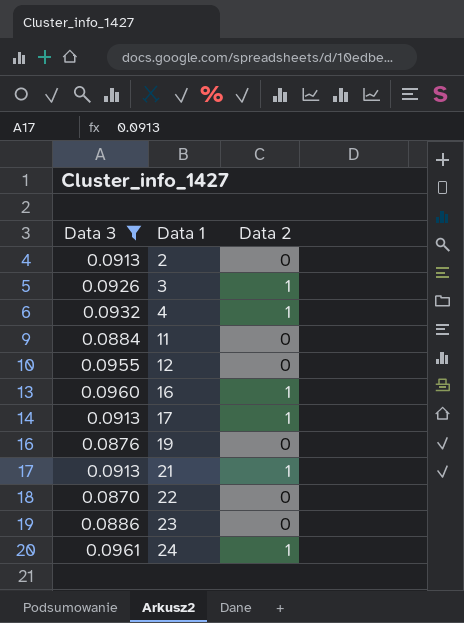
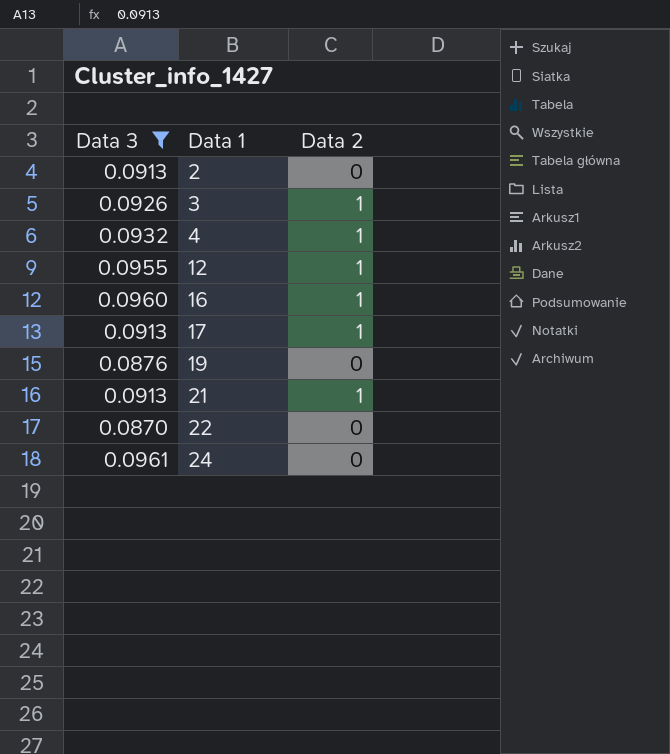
row 11: 0.0884 | 0 -> none
row 23: 0.0886 | 0 -> none
12 | Data 2: 0 -> 1
24 | Data 2: 1 -> 0

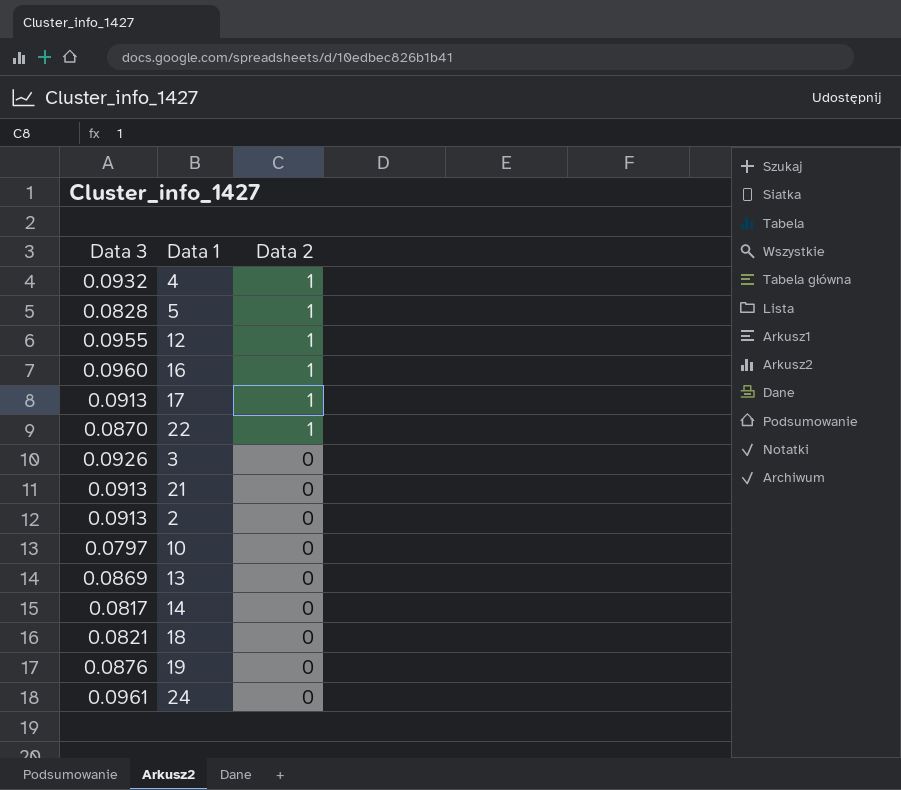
filter: Data 3 >= 0.0870 -> none
row order: Data 1 ascending -> Data 2 descending
22 | Data 2: 0 -> 1
3 | Data 2: 1 -> 0
21 | Data 2: 1 -> 0

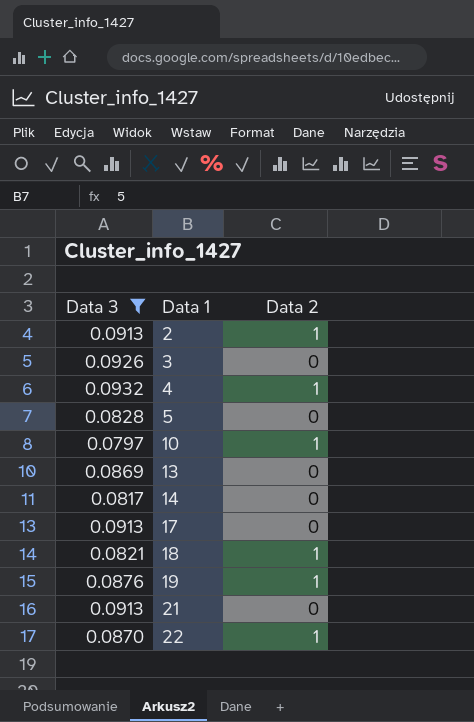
filter: none -> Data 3 <= 0.0932
row order: Data 2 descending -> Data 1 ascending
2 | Data 2: 0 -> 1
5 | Data 2: 1 -> 0
10 | Data 2: 0 -> 1
17 | Data 2: 1 -> 0
18 | Data 2: 0 -> 1
19 | Data 2: 0 -> 1

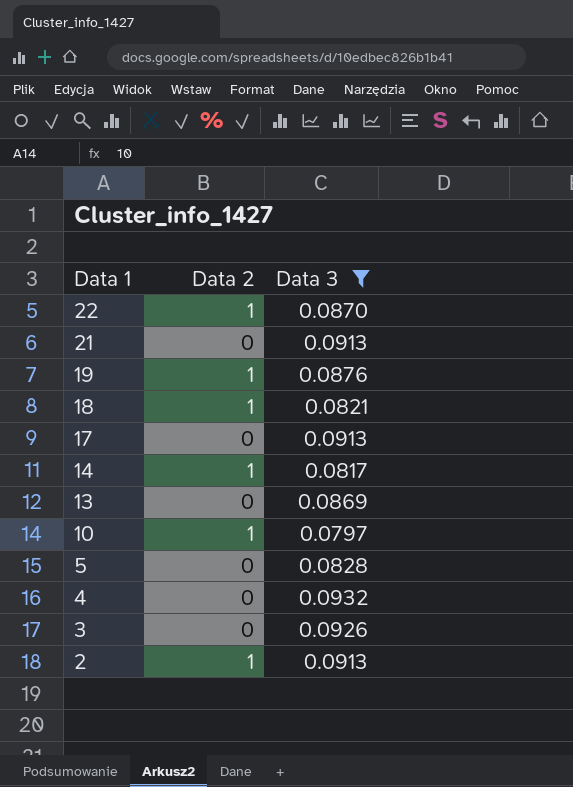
row order: Data 1 ascending -> Data 1 descending
column Data 3 | position: 1 -> 3
14 | Data 2: 0 -> 1
4 | Data 2: 1 -> 0

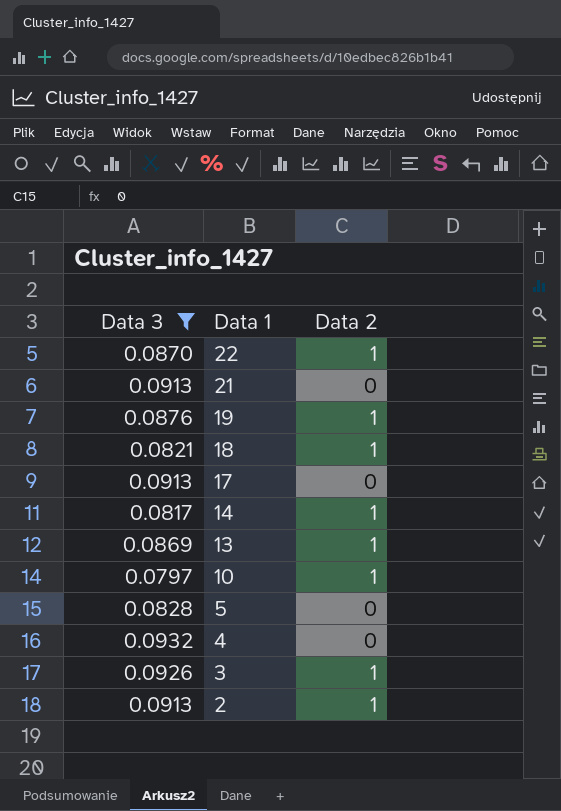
column Data 3 | position: 3 -> 1
13 | Data 2: 0 -> 1
3 | Data 2: 0 -> 1

